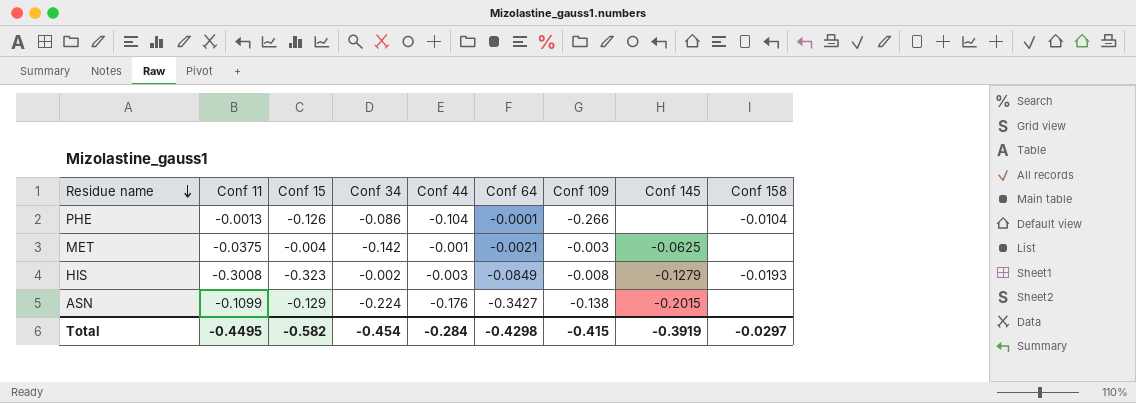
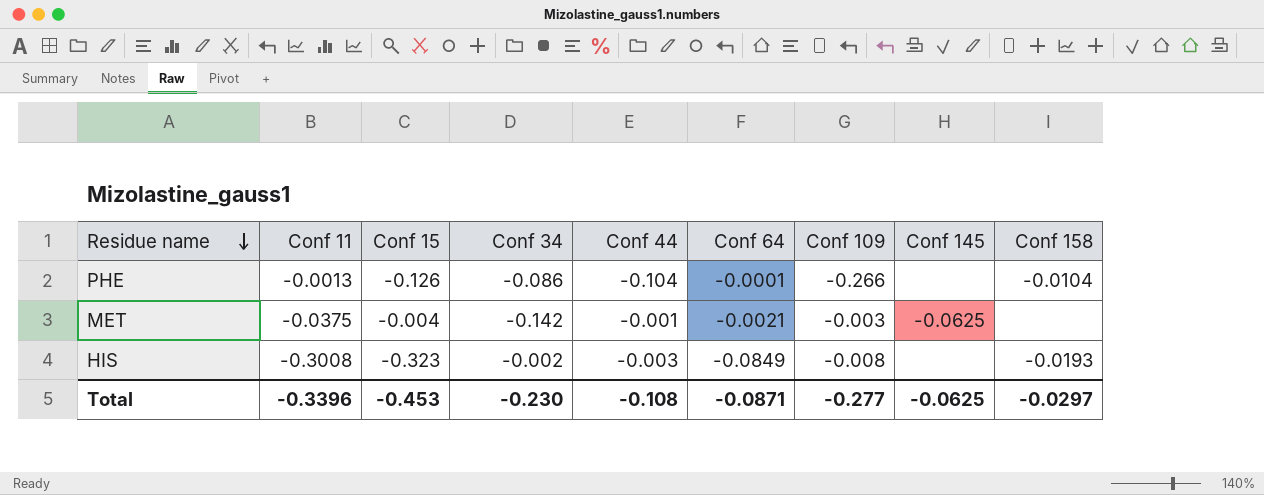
row ASN: -0.1099 | -0.129 | -0.224 | -0.176 | -0.3427 | -0.138 | -0.2015 | none -> none
HIS | Conf 145: -0.1279 -> none
Total | Conf 11: -0.4495 -> -0.3396
Total | Conf 15: -0.582 -> -0.453
Total | Conf 34: -0.454 -> -0.230
Total | Conf 44: -0.284 -> -0.108
Total | Conf 64: -0.4298 -> -0.0871
Total | Conf 109: -0.415 -> -0.277
Total | Conf 145: -0.3919 -> -0.0625

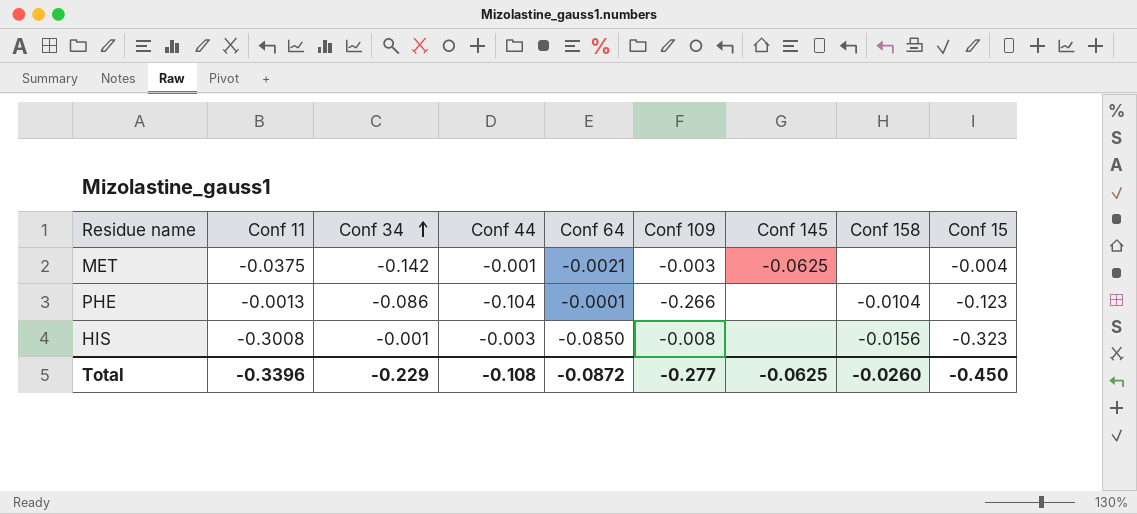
row order: Residue name descending -> Conf 34 ascending
column Conf 15 | position: 3 -> 9
PHE | Conf 15: -0.126 -> -0.123
HIS | Conf 34: -0.002 -> -0.001
HIS | Conf 64: -0.0849 -> -0.0850
HIS | Conf 158: -0.0193 -> -0.0156
Total | Conf 34: -0.230 -> -0.229
Total | Conf 64: -0.0871 -> -0.0872
Total | Conf 158: -0.0297 -> -0.0260
Total | Conf 15: -0.453 -> -0.450

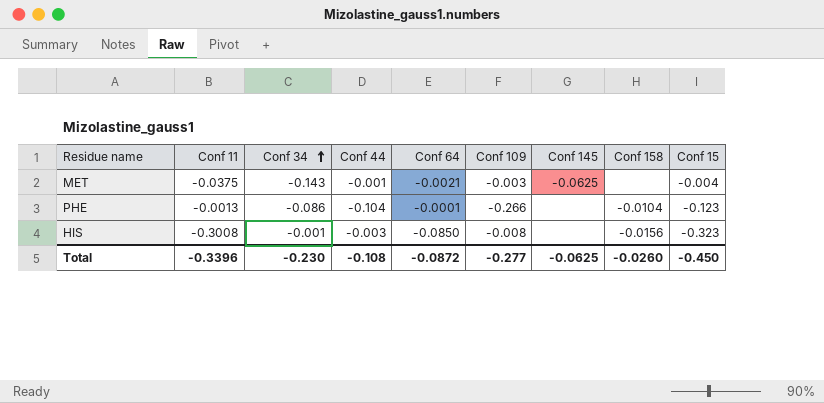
MET | Conf 34: -0.142 -> -0.143
Total | Conf 34: -0.229 -> -0.230

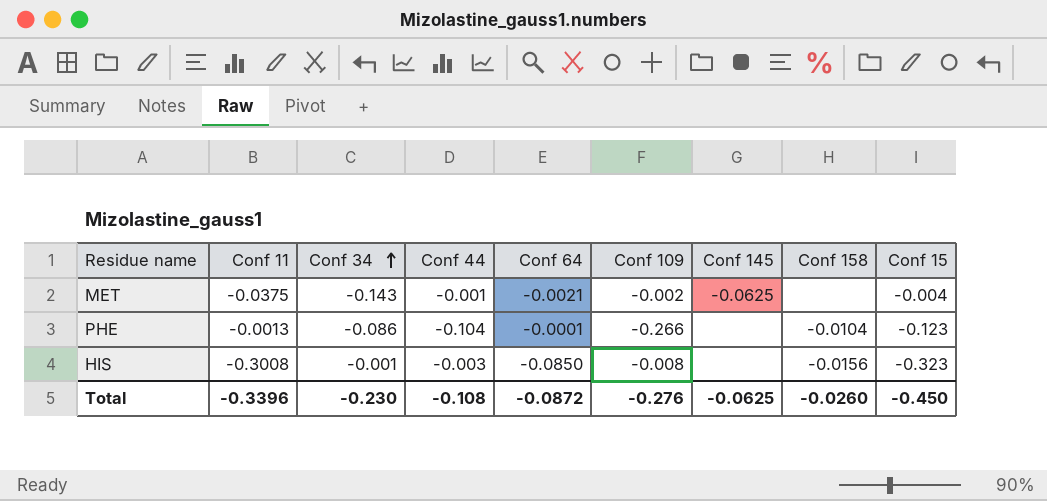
MET | Conf 109: -0.003 -> -0.002
Total | Conf 109: -0.277 -> -0.276

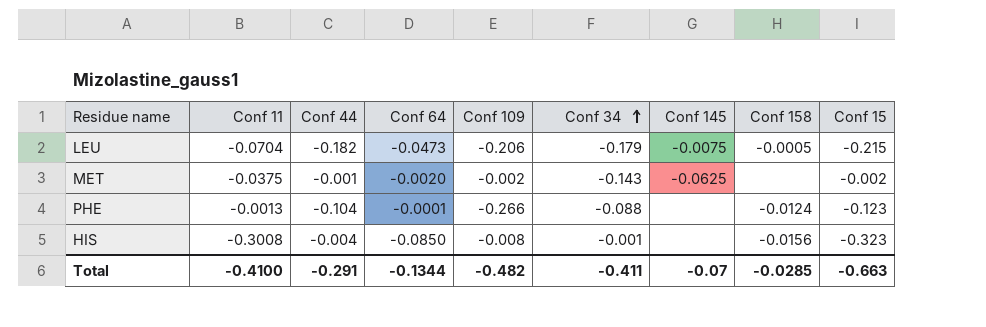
column Conf 34 | position: 3 -> 6
row LEU: none -> -0.0704 | -0.182 | -0.0473 | -0.206 | -0.179 | -0.0075 | -0.0005 | -0.215
MET | Conf 64: -0.0021 -> -0.0020
MET | Conf 15: -0.004 -> -0.002
PHE | Conf 34: -0.086 -> -0.088
PHE | Conf 158: -0.0104 -> -0.0124
HIS | Conf 44: -0.003 -> -0.004
Total | Conf 11: -0.3396 -> -0.4100
Total | Conf 44: -0.108 -> -0.291
Total | Conf 64: -0.0872 -> -0.1344
Total | Conf 109: -0.276 -> -0.482
Total | Conf 34: -0.230 -> -0.411
Total | Conf 145: -0.0625 -> -0.07
Total | Conf 158: -0.0260 -> -0.0285
Total | Conf 15: -0.450 -> -0.663

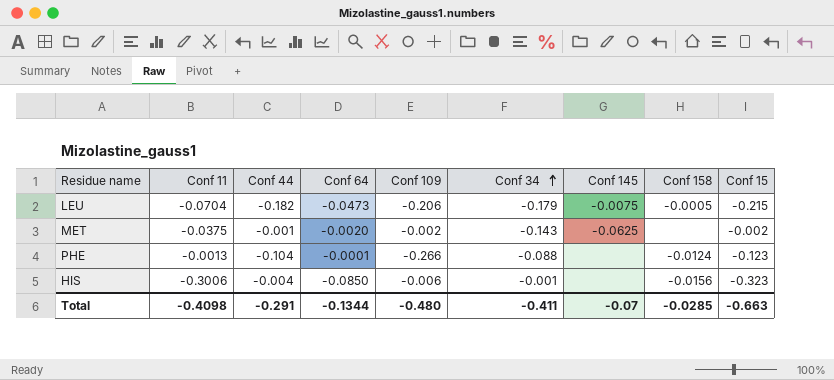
HIS | Conf 11: -0.3008 -> -0.3006
HIS | Conf 109: -0.008 -> -0.006
Total | Conf 11: -0.4100 -> -0.4098
Total | Conf 109: -0.482 -> -0.480

